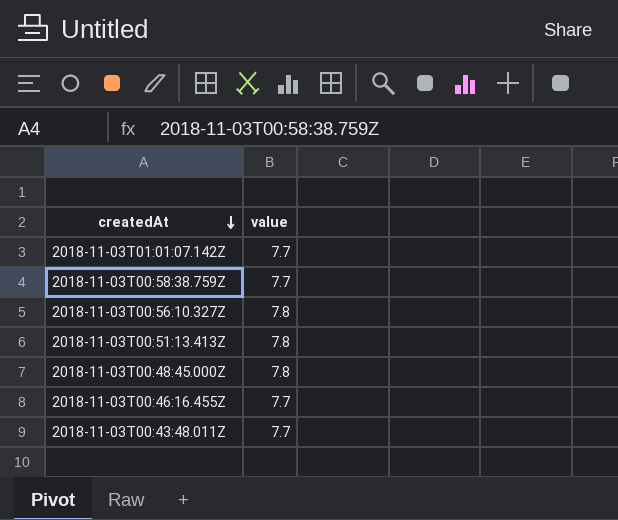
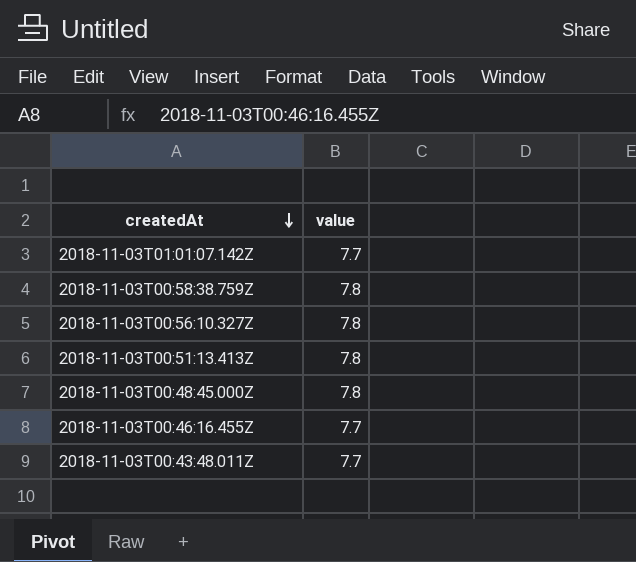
2018-11-03T00:58:38.759Z | value: 7.7 -> 7.8

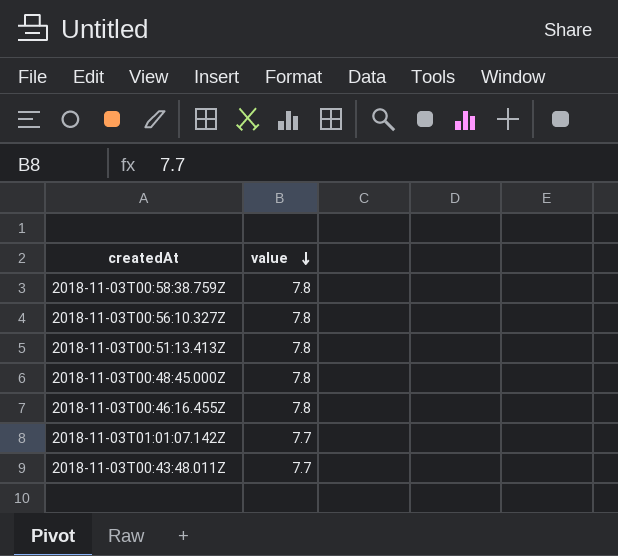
row order: createdAt descending -> value descending
2018-11-03T00:46:16.455Z | value: 7.7 -> 7.8

